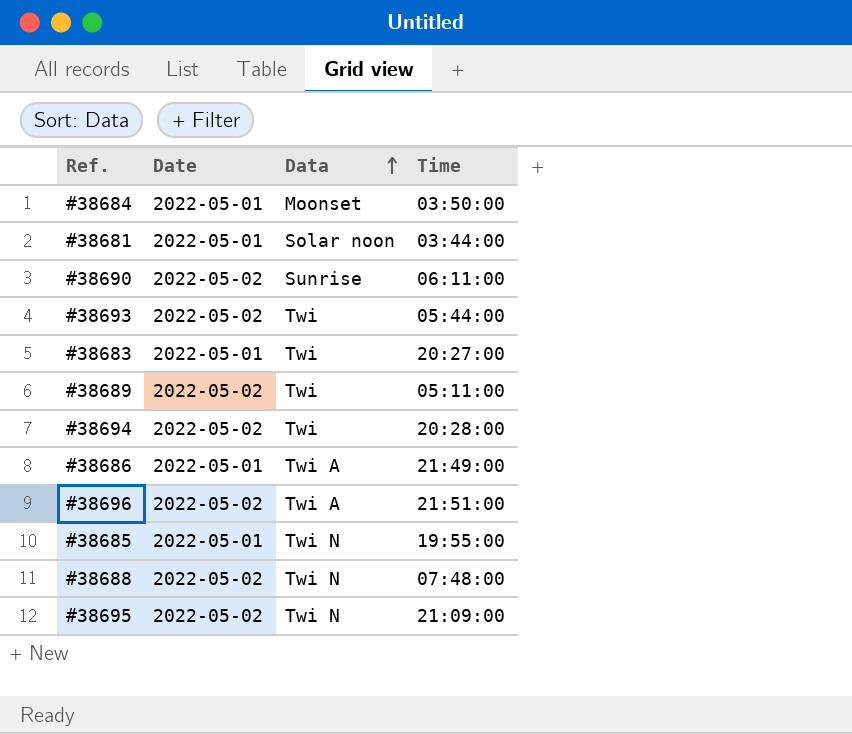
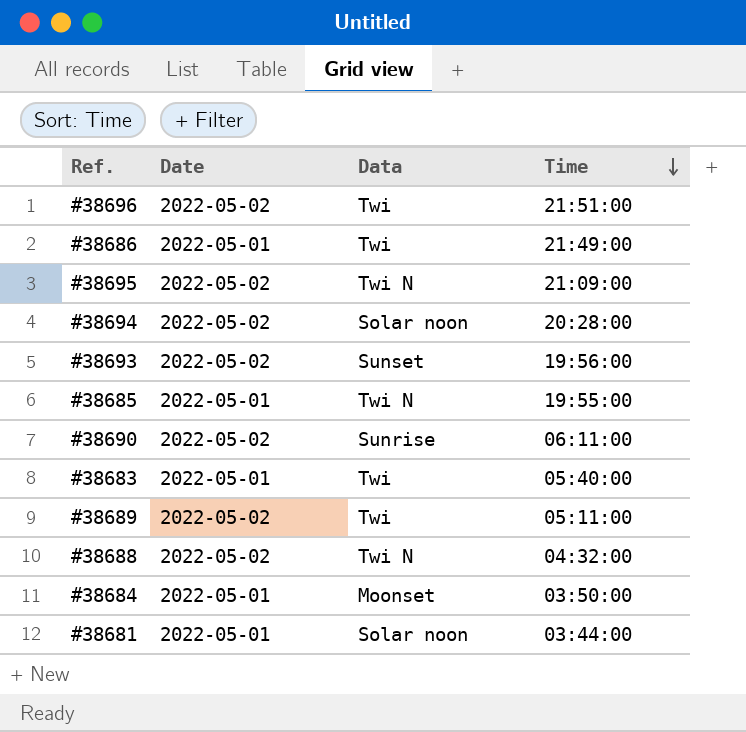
row order: Data ascending -> Time descending
#38696 | Data: Twi A -> Twi
#38686 | Data: Twi A -> Twi
#38694 | Data: Twi -> Solar noon
#38693 | Data: Twi -> Sunset
#38693 | Time: 05:44:00 -> 19:56:00
#38683 | Time: 20:27:00 -> 05:40:00
#38688 | Time: 07:48:00 -> 04:32:00

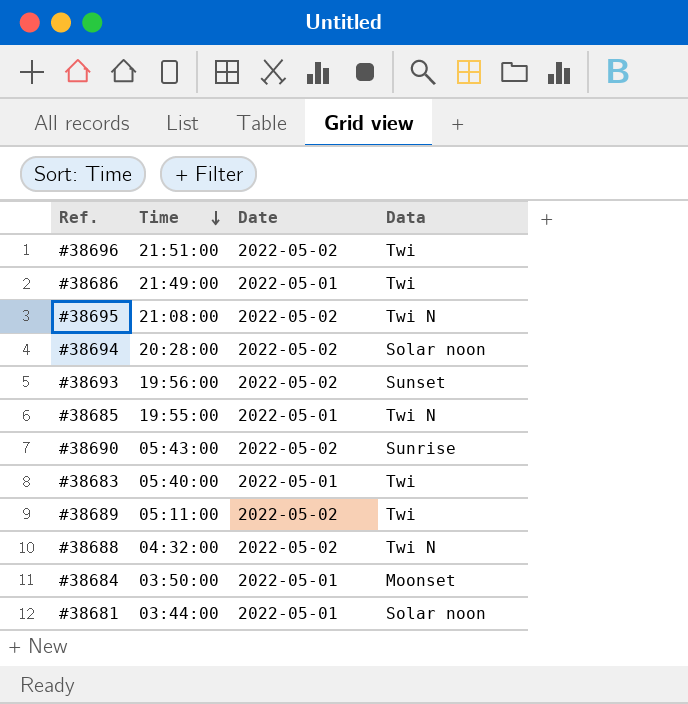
column Time | position: 4 -> 2
#38695 | Time: 21:09:00 -> 21:08:00
#38690 | Time: 06:11:00 -> 05:43:00

